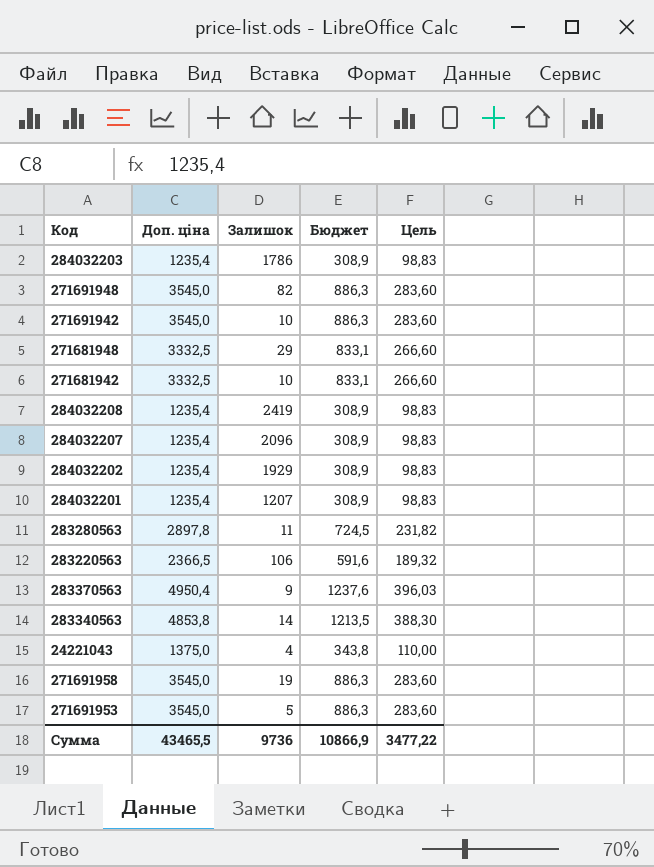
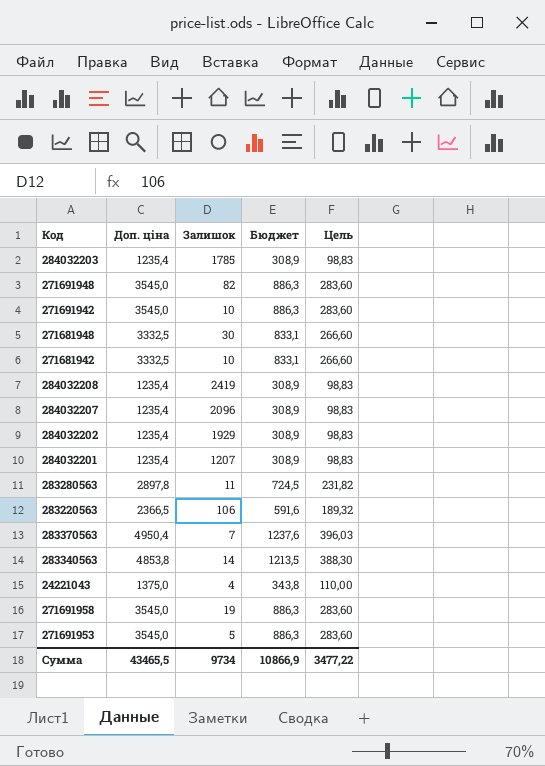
284032203 | Залишок: 1786 -> 1785
271681948 | Залишок: 29 -> 30
283370563 | Залишок: 9 -> 7
Сумма | Залишок: 9736 -> 9734

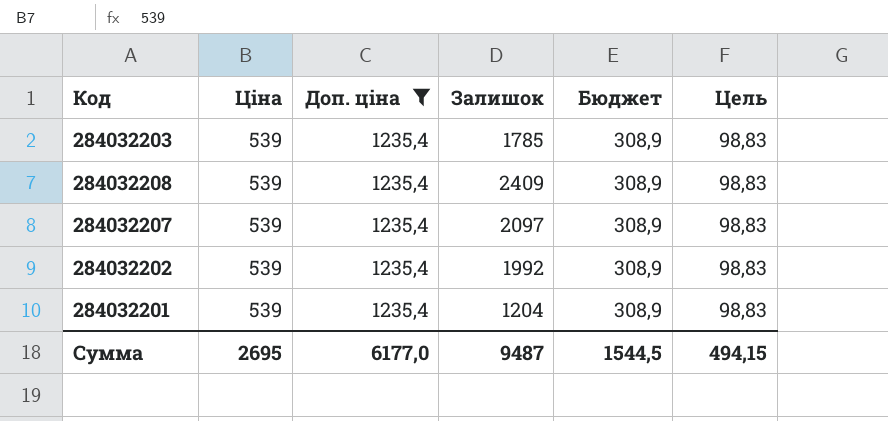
filter: none -> Доп. ціна = 1235,4
column Ціна | position: none -> 2
284032208 | Залишок: 2419 -> 2409
284032207 | Залишок: 2096 -> 2097
284032202 | Залишок: 1929 -> 1992
284032201 | Залишок: 1207 -> 1204
Сумма | Доп. ціна: 43465,5 -> 6177,0
Сумма | Залишок: 9734 -> 9487
Сумма | Бюджет: 10866,9 -> 1544,5
Сумма | Цель: 3477,22 -> 494,15

